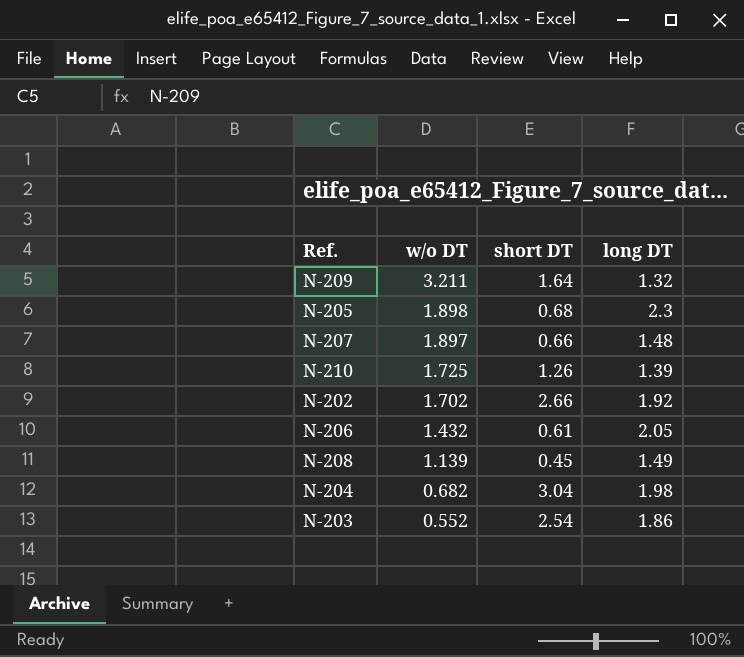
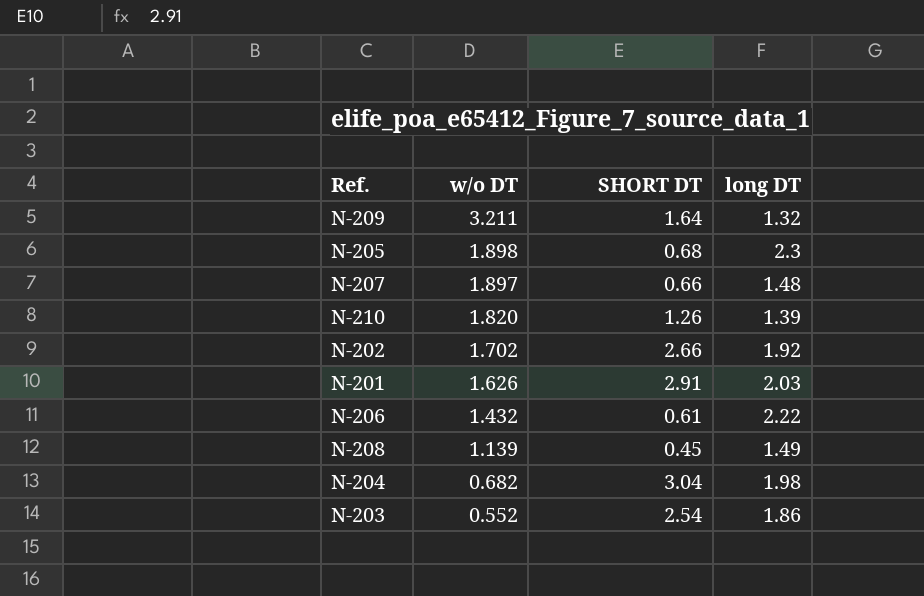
column name: short DT -> SHORT DT
N-210 | w/o DT: 1.725 -> 1.820
row N-201: none -> 1.626 | 2.91 | 2.03
N-206 | long DT: 2.05 -> 2.22

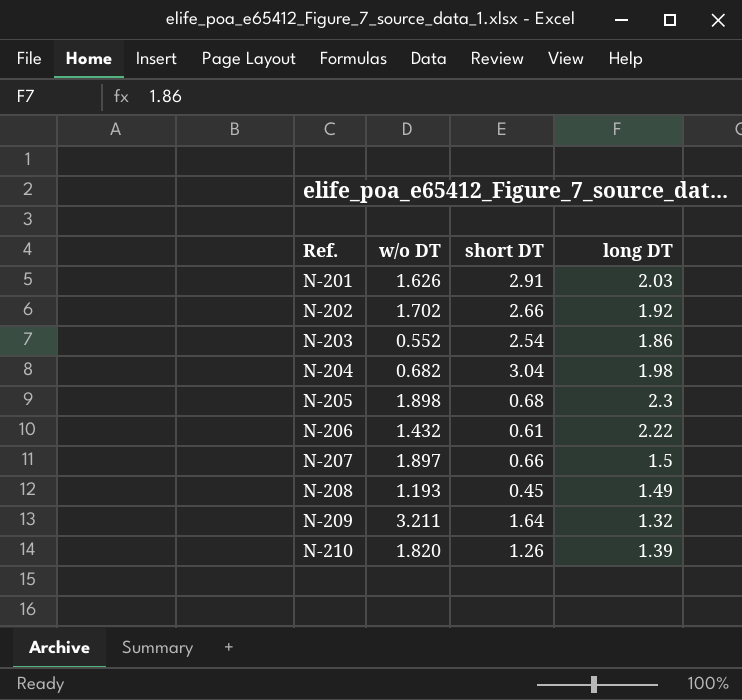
row order: w/o DT descending -> Ref. ascending
column name: SHORT DT -> short DT
N-207 | long DT: 1.48 -> 1.5
N-208 | w/o DT: 1.139 -> 1.193

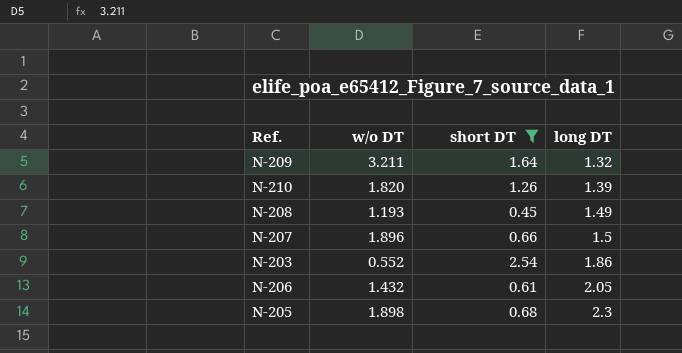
filter: none -> short DT <= 2.54
row order: Ref. ascending -> long DT ascending
N-207 | w/o DT: 1.897 -> 1.896
N-206 | long DT: 2.22 -> 2.05

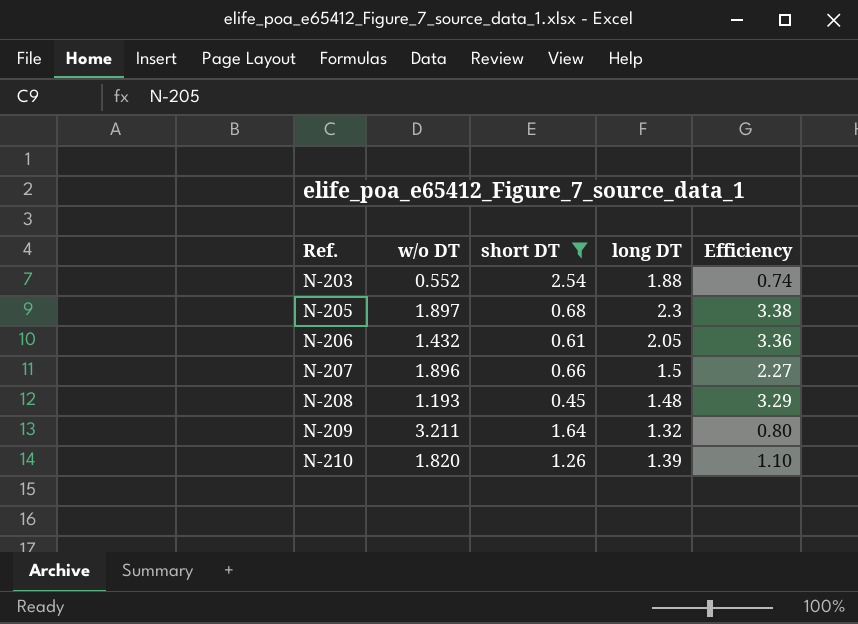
row order: long DT ascending -> Ref. ascending
column Efficiency | formula: none -> [long DT] / [short DT]
N-203 | long DT: 1.86 -> 1.88
N-205 | w/o DT: 1.898 -> 1.897
N-208 | long DT: 1.49 -> 1.48

